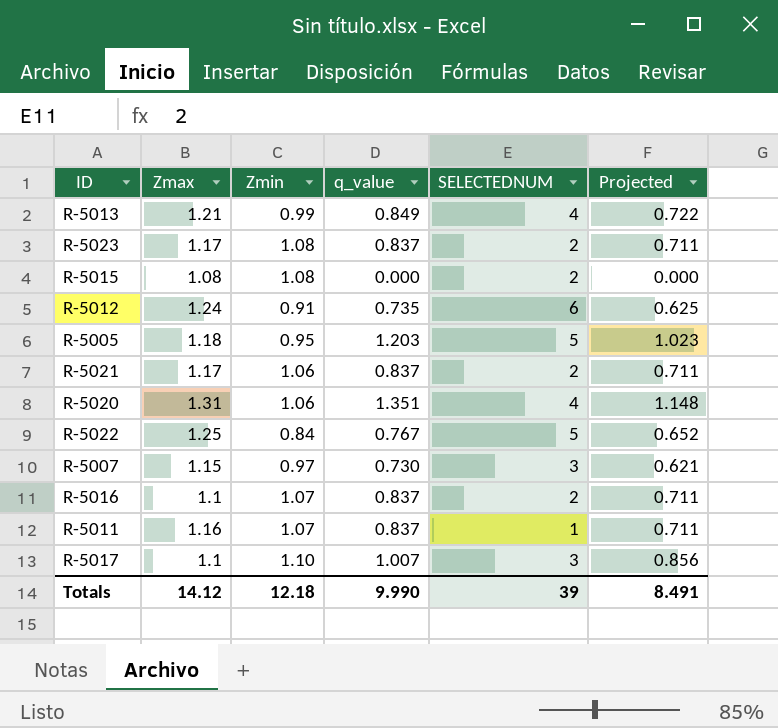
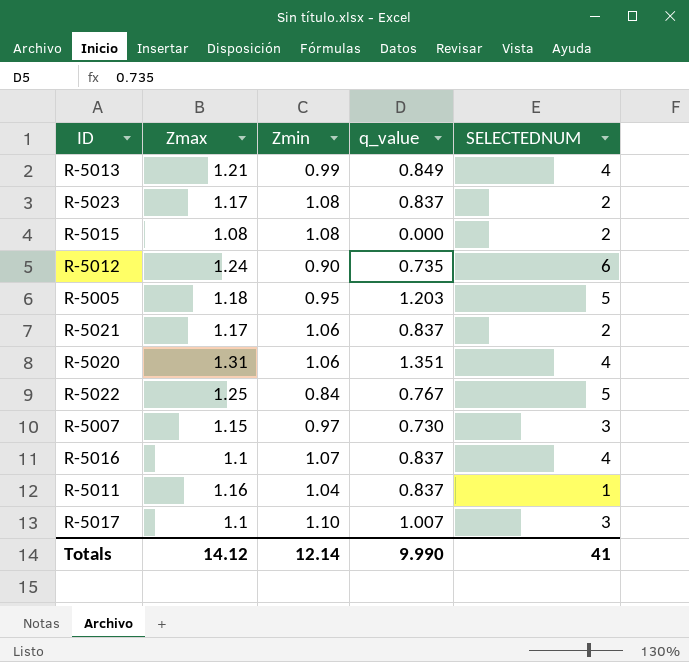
column Projected | formula: [q_value] * 0.85 -> none
R-5012 | Zmin: 0.91 -> 0.90
R-5016 | SELECTEDNUM: 2 -> 4
R-5011 | Zmin: 1.07 -> 1.04
Totals | Zmin: 12.18 -> 12.14
Totals | SELECTEDNUM: 39 -> 41

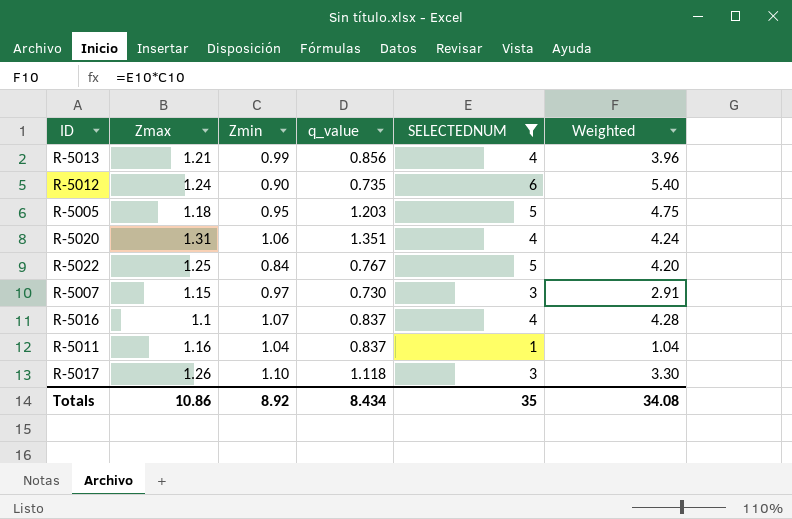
filter: none -> SELECTEDNUM != 2
column Weighted | formula: none -> [Zmin] * [SELECTEDNUM]
R-5013 | q_value: 0.849 -> 0.856
R-5017 | Zmax: 1.1 -> 1.26
R-5017 | q_value: 1.007 -> 1.118
Totals | Zmax: 14.12 -> 10.86
Totals | Zmin: 12.14 -> 8.92
Totals | q_value: 9.990 -> 8.434
Totals | SELECTEDNUM: 41 -> 35

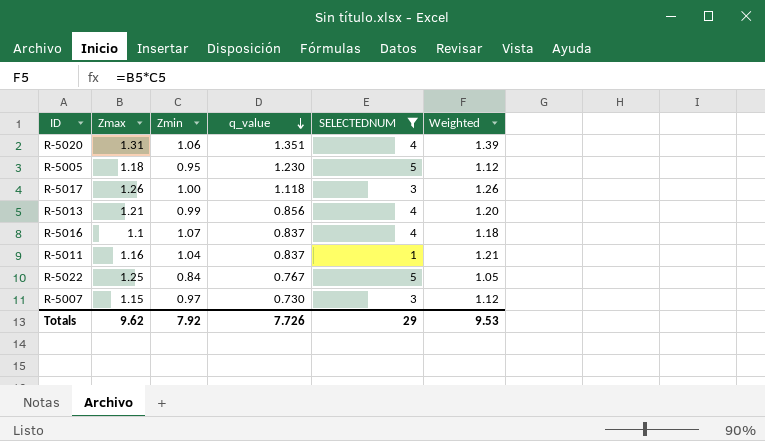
row order: none -> q_value descending
column Weighted | formula: [Zmin] * [SELECTEDNUM] -> [Zmax] * [Zmin]
row R-5012: 1.24 | 0.90 | 0.735 | 6 | 5.40 -> none
R-5005 | q_value: 1.203 -> 1.230
R-5017 | Zmin: 1.10 -> 1.00
Totals | Zmax: 10.86 -> 9.62
Totals | Zmin: 8.92 -> 7.92
Totals | q_value: 8.434 -> 7.726
Totals | SELECTEDNUM: 35 -> 29
Totals | Weighted: 34.08 -> 9.53

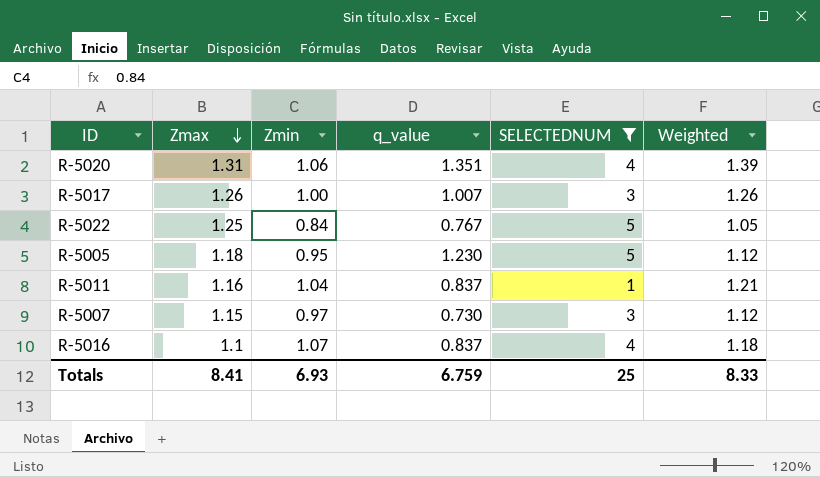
row order: q_value descending -> Zmax descending
row R-5013: 1.21 | 0.99 | 0.856 | 4 | 1.20 -> none
R-5017 | q_value: 1.118 -> 1.007
Totals | Zmax: 9.62 -> 8.41
Totals | Zmin: 7.92 -> 6.93
Totals | q_value: 7.726 -> 6.759
Totals | SELECTEDNUM: 29 -> 25
Totals | Weighted: 9.53 -> 8.33

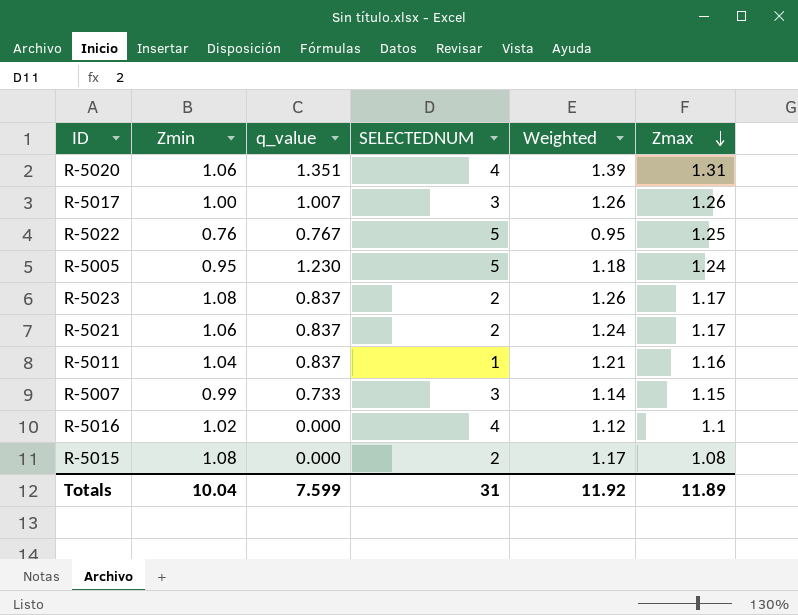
filter: SELECTEDNUM != 2 -> none
column Zmax | position: 2 -> 6
R-5022 | Zmin: 0.84 -> 0.76
R-5022 | Weighted: 1.05 -> 0.95
R-5005 | Weighted: 1.12 -> 1.18
R-5005 | Zmax: 1.18 -> 1.24
R-5007 | Zmin: 0.97 -> 0.99
R-5007 | q_value: 0.730 -> 0.733
R-5007 | Weighted: 1.12 -> 1.14
R-5016 | Zmin: 1.07 -> 1.02
R-5016 | q_value: 0.837 -> 0.000
R-5016 | Weighted: 1.18 -> 1.12
Totals | Zmin: 6.93 -> 10.04
Totals | q_value: 6.759 -> 7.599
Totals | SELECTEDNUM: 25 -> 31
Totals | Weighted: 8.33 -> 11.92
Totals | Zmax: 8.41 -> 11.89

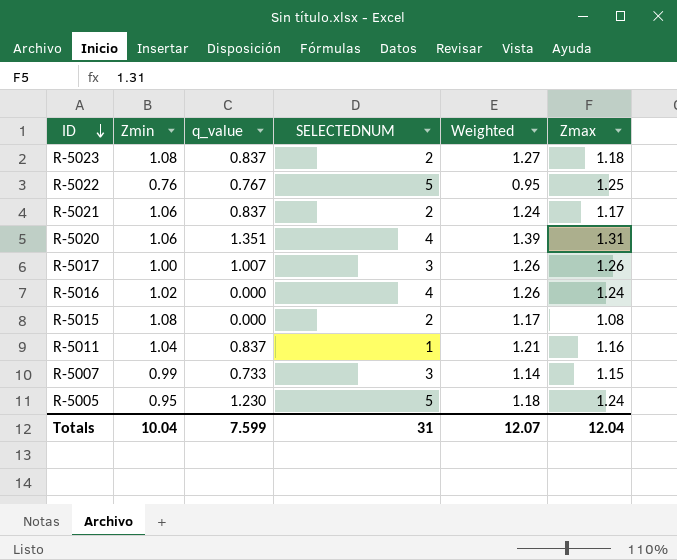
row order: Zmax descending -> ID descending
R-5023 | Weighted: 1.26 -> 1.27
R-5023 | Zmax: 1.17 -> 1.18
R-5016 | Weighted: 1.12 -> 1.26
R-5016 | Zmax: 1.1 -> 1.24
Totals | Weighted: 11.92 -> 12.07
Totals | Zmax: 11.89 -> 12.04

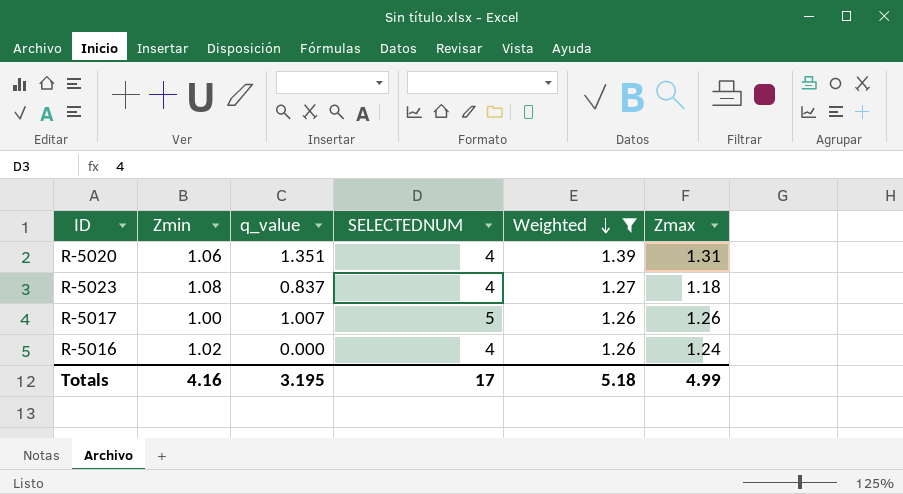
filter: none -> Weighted >= 1.26
row order: ID descending -> Weighted descending
R-5023 | SELECTEDNUM: 2 -> 4
R-5017 | SELECTEDNUM: 3 -> 5
Totals | Zmin: 10.04 -> 4.16
Totals | q_value: 7.599 -> 3.195
Totals | SELECTEDNUM: 31 -> 17
Totals | Weighted: 12.07 -> 5.18
Totals | Zmax: 12.04 -> 4.99

